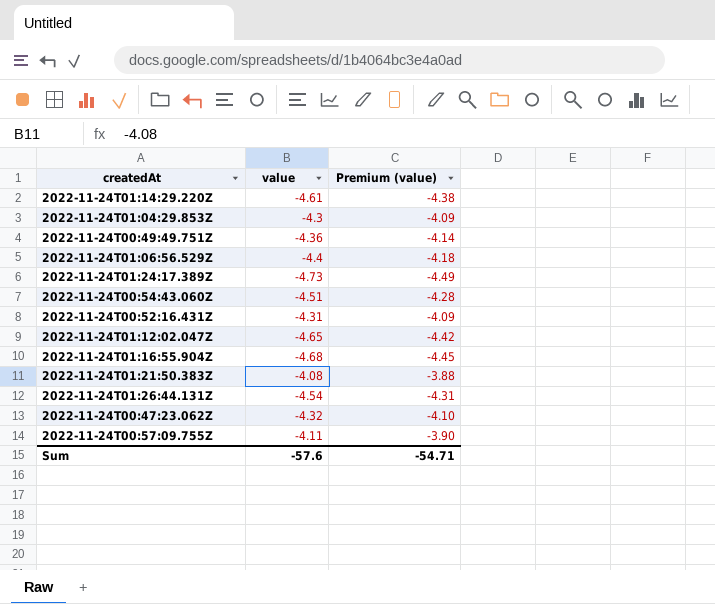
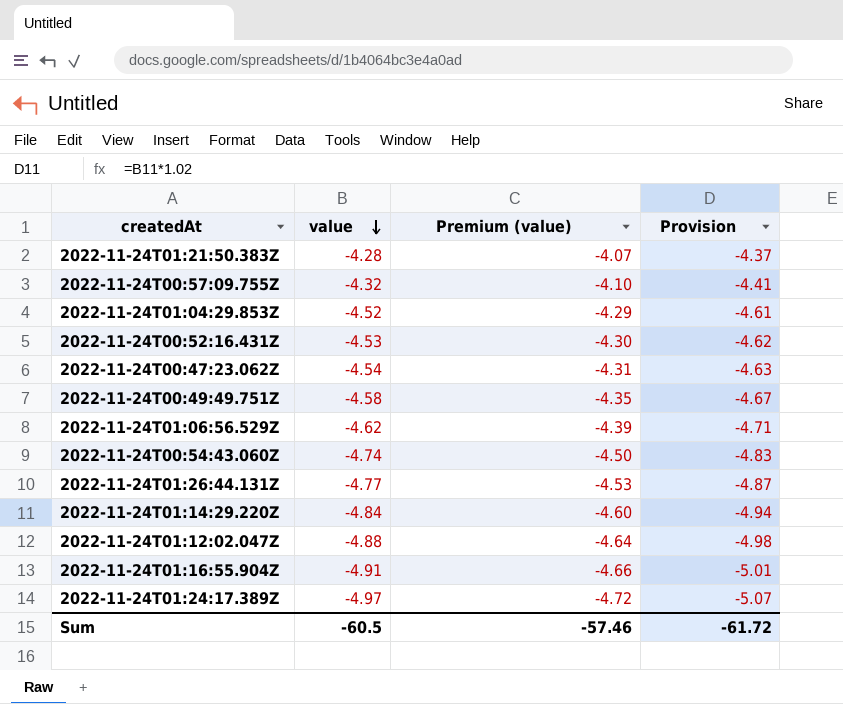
row order: none -> value descending
column Provision | formula: none -> [value] * 1.02
2022-11-24T01:21:50.383Z | value: -4.08 -> -4.28
2022-11-24T01:21:50.383Z | Premium (value): -3.88 -> -4.07
2022-11-24T00:57:09.755Z | value: -4.11 -> -4.32
2022-11-24T00:57:09.755Z | Premium (value): -3.90 -> -4.10
2022-11-24T01:04:29.853Z | value: -4.3 -> -4.52
2022-11-24T01:04:29.853Z | Premium (value): -4.09 -> -4.29
2022-11-24T00:52:16.431Z | value: -4.31 -> -4.53
2022-11-24T00:52:16.431Z | Premium (value): -4.09 -> -4.30
2022-11-24T00:47:23.062Z | value: -4.32 -> -4.54
2022-11-24T00:47:23.062Z | Premium (value): -4.10 -> -4.31
2022-11-24T00:49:49.751Z | value: -4.36 -> -4.58
2022-11-24T00:49:49.751Z | Premium (value): -4.14 -> -4.35
2022-11-24T01:06:56.529Z | value: -4.4 -> -4.62
2022-11-24T01:06:56.529Z | Premium (value): -4.18 -> -4.39
2022-11-24T00:54:43.060Z | value: -4.51 -> -4.74
2022-11-24T00:54:43.060Z | Premium (value): -4.28 -> -4.50
2022-11-24T01:26:44.131Z | value: -4.54 -> -4.77
2022-11-24T01:26:44.131Z | Premium (value): -4.31 -> -4.53
2022-11-24T01:14:29.220Z | value: -4.61 -> -4.84
2022-11-24T01:14:29.220Z | Premium (value): -4.38 -> -4.60
2022-11-24T01:12:02.047Z | value: -4.65 -> -4.88
2022-11-24T01:12:02.047Z | Premium (value): -4.42 -> -4.64
2022-11-24T01:16:55.904Z | value: -4.68 -> -4.91
2022-11-24T01:16:55.904Z | Premium (value): -4.45 -> -4.66
2022-11-24T01:24:17.389Z | value: -4.73 -> -4.97
2022-11-24T01:24:17.389Z | Premium (value): -4.49 -> -4.72
Sum | value: -57.6 -> -60.5
Sum | Premium (value): -54.71 -> -57.46

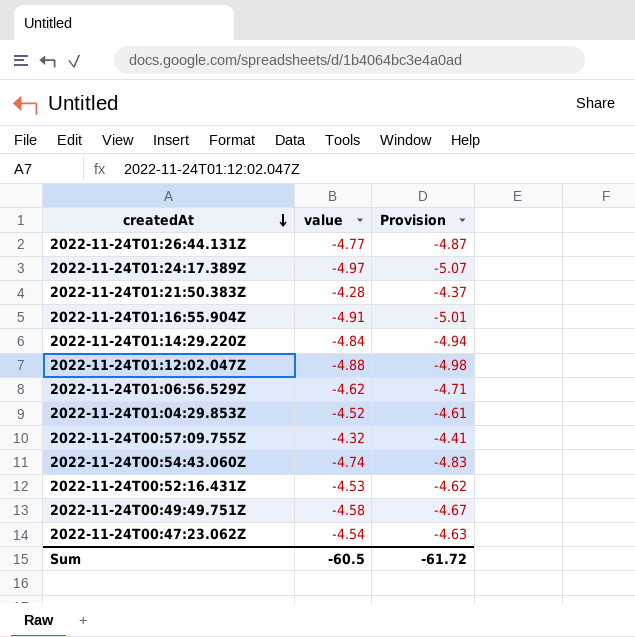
row order: value descending -> createdAt descending
column Premium (value) | formula: [value] * 0.95 -> none

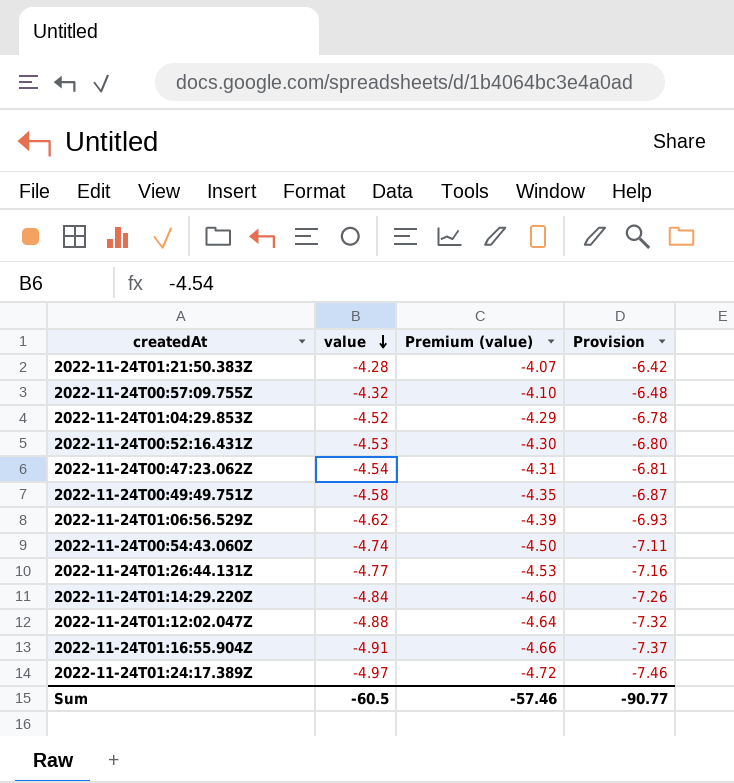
row order: createdAt descending -> value descending
column Premium (value) | formula: none -> [value] * 0.95
column Provision | formula: [value] * 1.02 -> [value] * 1.5
Sum | Provision: -61.72 -> -90.77

